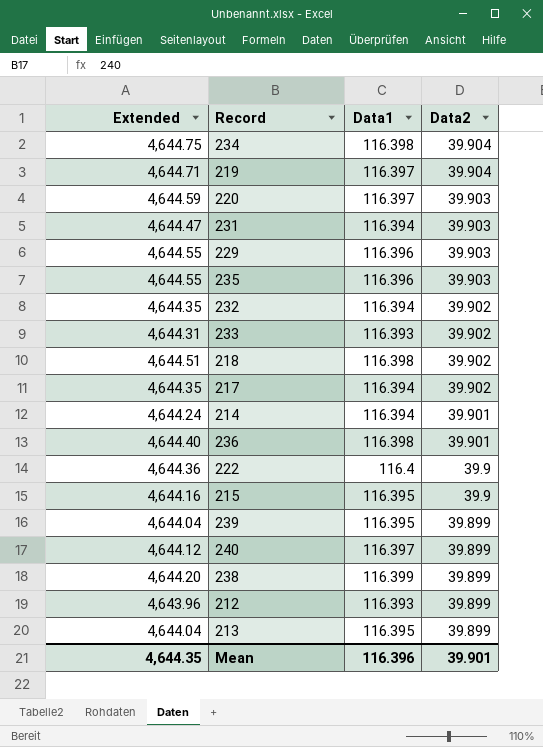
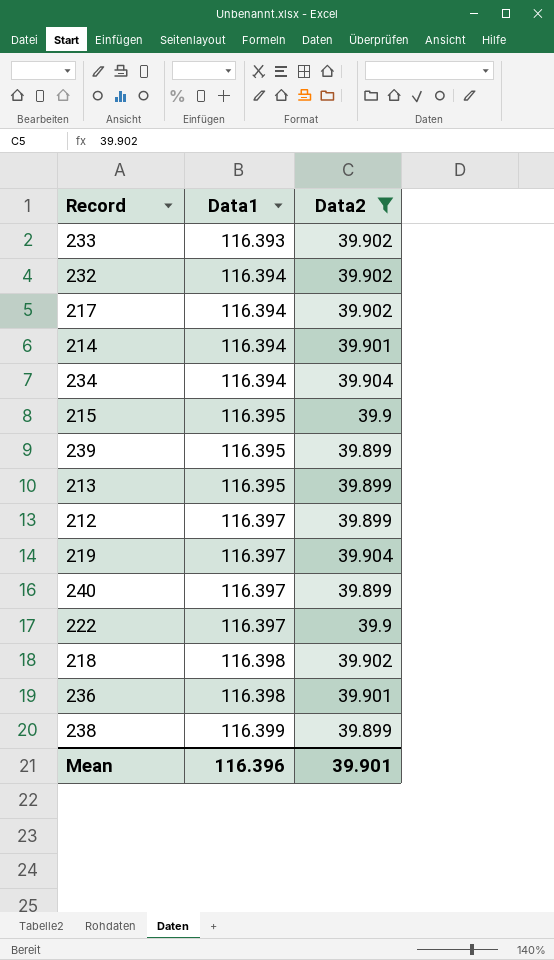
filter: none -> Data2 != 39.903
row order: Data2 descending -> Data1 ascending
column Extended | formula: [Data1] * [Data2] -> none
234 | Data1: 116.398 -> 116.394
212 | Data1: 116.393 -> 116.397
222 | Data1: 116.4 -> 116.397

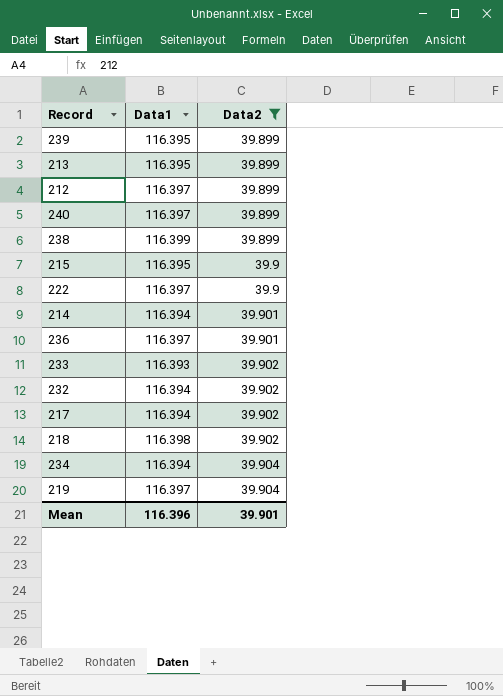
row order: Data1 ascending -> Data2 ascending
236 | Data1: 116.398 -> 116.397

